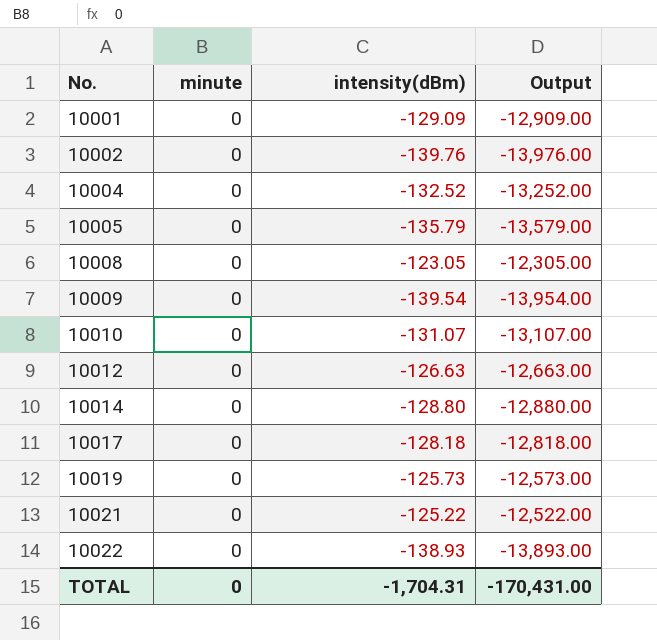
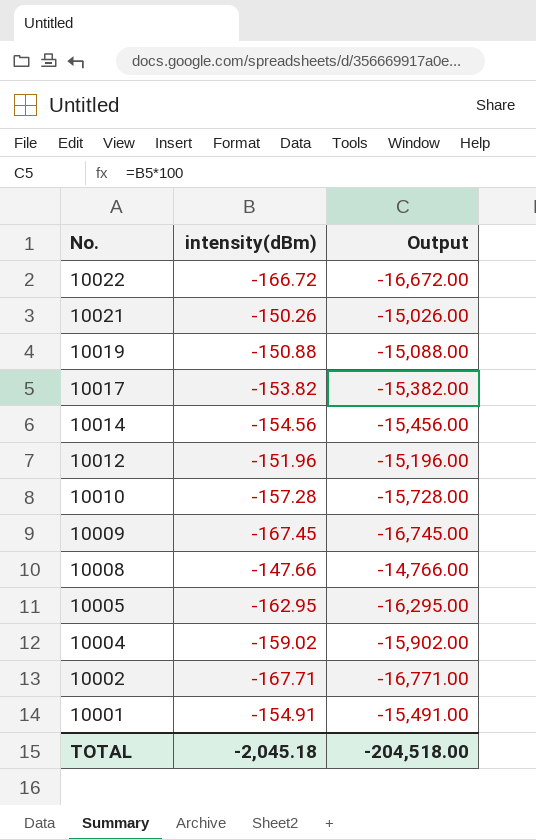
row order: No. ascending -> No. descending
column minute | position: 2 -> none
10022 | intensity(dBm): -138.93 -> -166.72
10022 | Output: -13,893.00 -> -16,672.00
10021 | intensity(dBm): -125.22 -> -150.26
10021 | Output: -12,522.00 -> -15,026.00
10019 | intensity(dBm): -125.73 -> -150.88
10019 | Output: -12,573.00 -> -15,088.00
10017 | intensity(dBm): -128.18 -> -153.82
10017 | Output: -12,818.00 -> -15,382.00
10014 | intensity(dBm): -128.80 -> -154.56
10014 | Output: -12,880.00 -> -15,456.00
10012 | intensity(dBm): -126.63 -> -151.96
10012 | Output: -12,663.00 -> -15,196.00
10010 | intensity(dBm): -131.07 -> -157.28
10010 | Output: -13,107.00 -> -15,728.00
10009 | intensity(dBm): -139.54 -> -167.45
10009 | Output: -13,954.00 -> -16,745.00
10008 | intensity(dBm): -123.05 -> -147.66
10008 | Output: -12,305.00 -> -14,766.00
10005 | intensity(dBm): -135.79 -> -162.95
10005 | Output: -13,579.00 -> -16,295.00
10004 | intensity(dBm): -132.52 -> -159.02
10004 | Output: -13,252.00 -> -15,902.00
10002 | intensity(dBm): -139.76 -> -167.71
10002 | Output: -13,976.00 -> -16,771.00
10001 | intensity(dBm): -129.09 -> -154.91
10001 | Output: -12,909.00 -> -15,491.00
TOTAL | intensity(dBm): -1,704.31 -> -2,045.18
TOTAL | Output: -170,431.00 -> -204,518.00

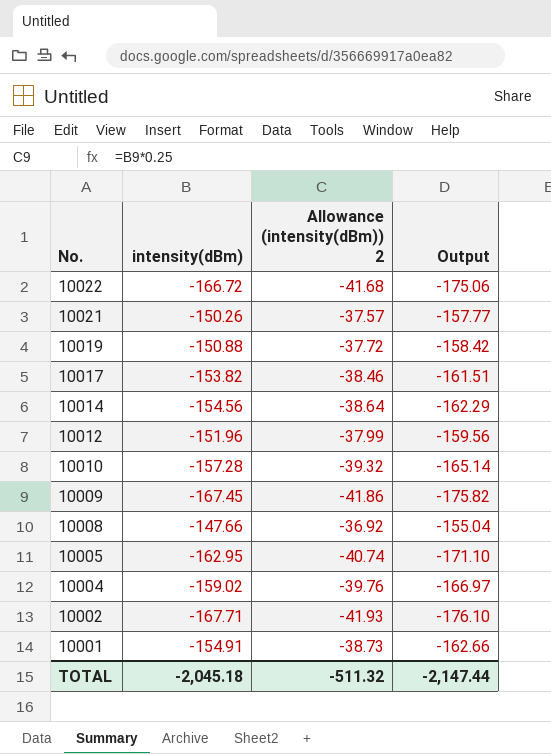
column Allowance (intensity(dBm)) 2 | formula: none -> [intensity(dBm)] * 0.25
column Output | formula: [intensity(dBm)] * 100 -> [intensity(dBm)] * 1.05
TOTAL | Output: -204,518.00 -> -2,147.44

